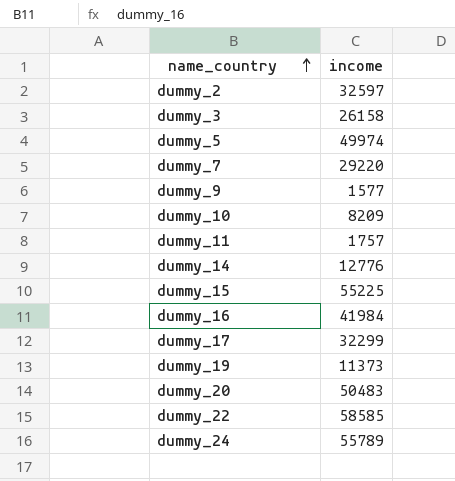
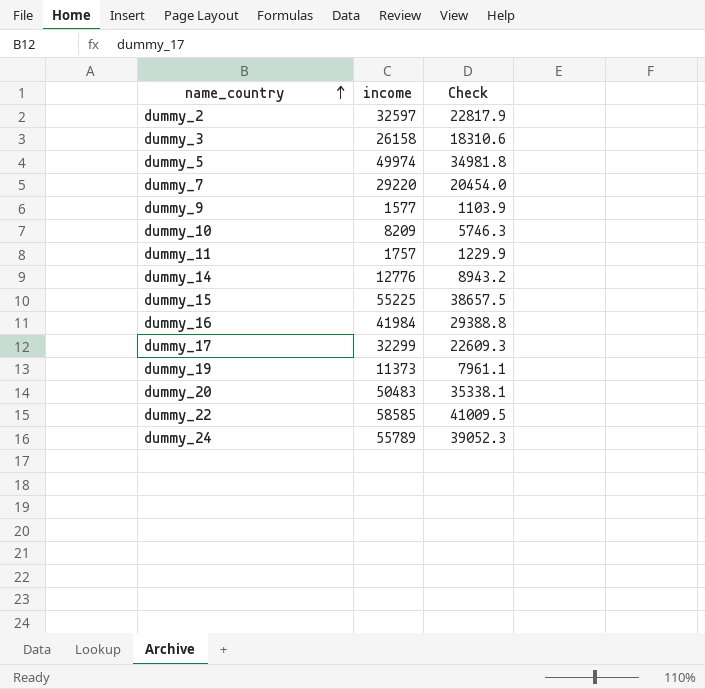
column Check | formula: none -> [income] * 0.7

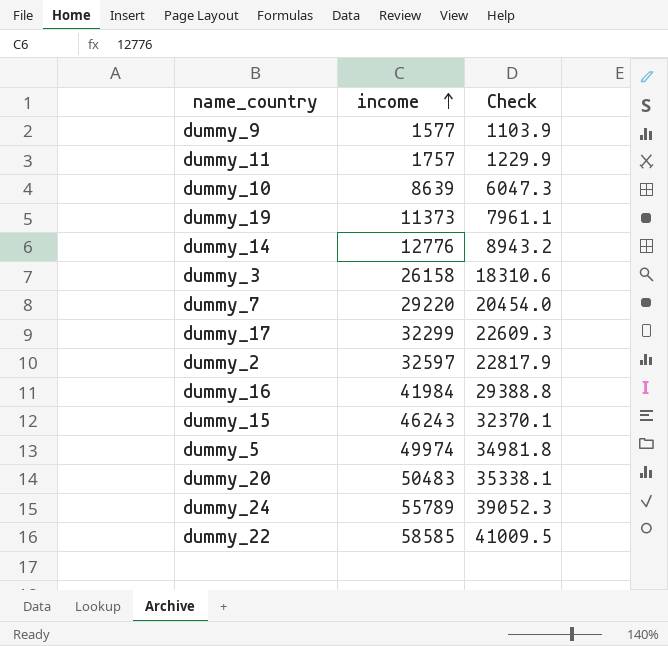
row order: name_country ascending -> income ascending
dummy_10 | income: 8209 -> 8639
dummy_10 | Check: 5746.3 -> 6047.3
dummy_15 | income: 55225 -> 46243
dummy_15 | Check: 38657.5 -> 32370.1

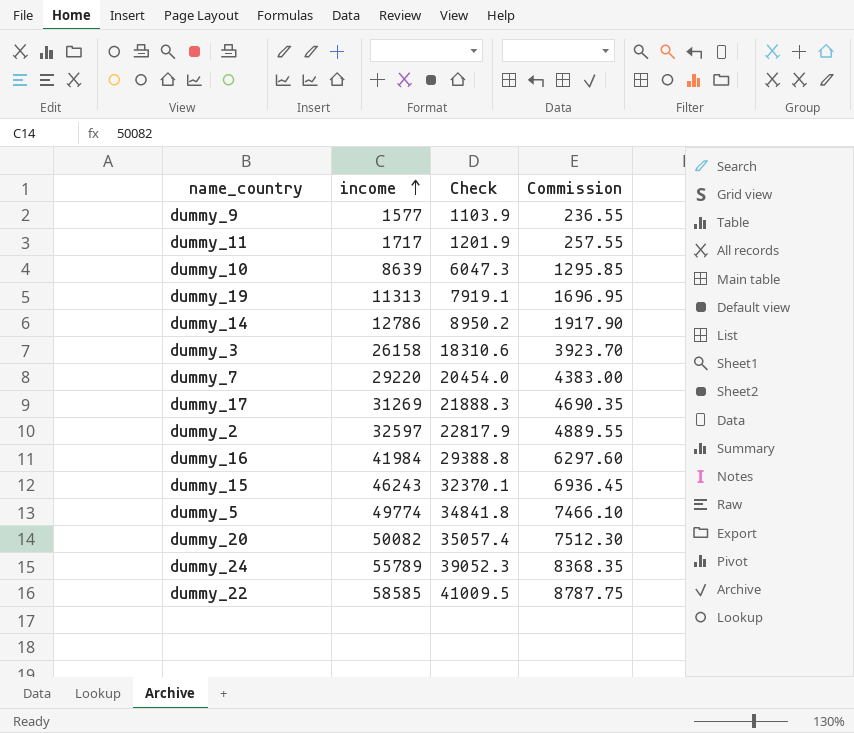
column Commission | formula: none -> [income] * 0.15
dummy_11 | income: 1757 -> 1717
dummy_11 | Check: 1229.9 -> 1201.9
dummy_19 | income: 11373 -> 11313
dummy_19 | Check: 7961.1 -> 7919.1
dummy_14 | income: 12776 -> 12786
dummy_14 | Check: 8943.2 -> 8950.2
dummy_17 | income: 32299 -> 31269
dummy_17 | Check: 22609.3 -> 21888.3
dummy_5 | income: 49974 -> 49774
dummy_5 | Check: 34981.8 -> 34841.8
dummy_20 | income: 50483 -> 50082
dummy_20 | Check: 35338.1 -> 35057.4

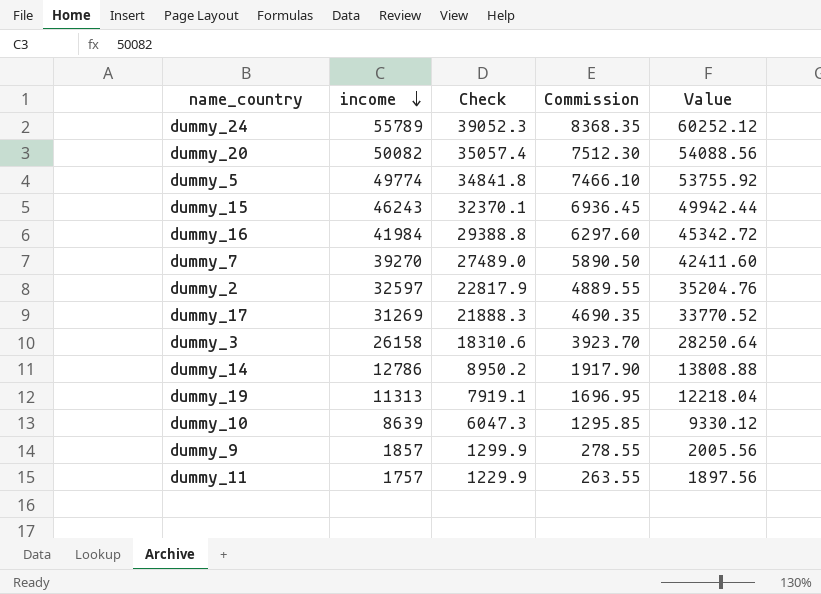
row order: income ascending -> income descending
column Value | formula: none -> [income] * 1.08
row dummy_22: 58585 | 41009.5 | 8787.75 -> none
dummy_7 | income: 29220 -> 39270
dummy_7 | Check: 20454.0 -> 27489.0
dummy_7 | Commission: 4383.00 -> 5890.50
dummy_9 | income: 1577 -> 1857
dummy_9 | Check: 1103.9 -> 1299.9
dummy_9 | Commission: 236.55 -> 278.55
dummy_11 | income: 1717 -> 1757
dummy_11 | Check: 1201.9 -> 1229.9
dummy_11 | Commission: 257.55 -> 263.55

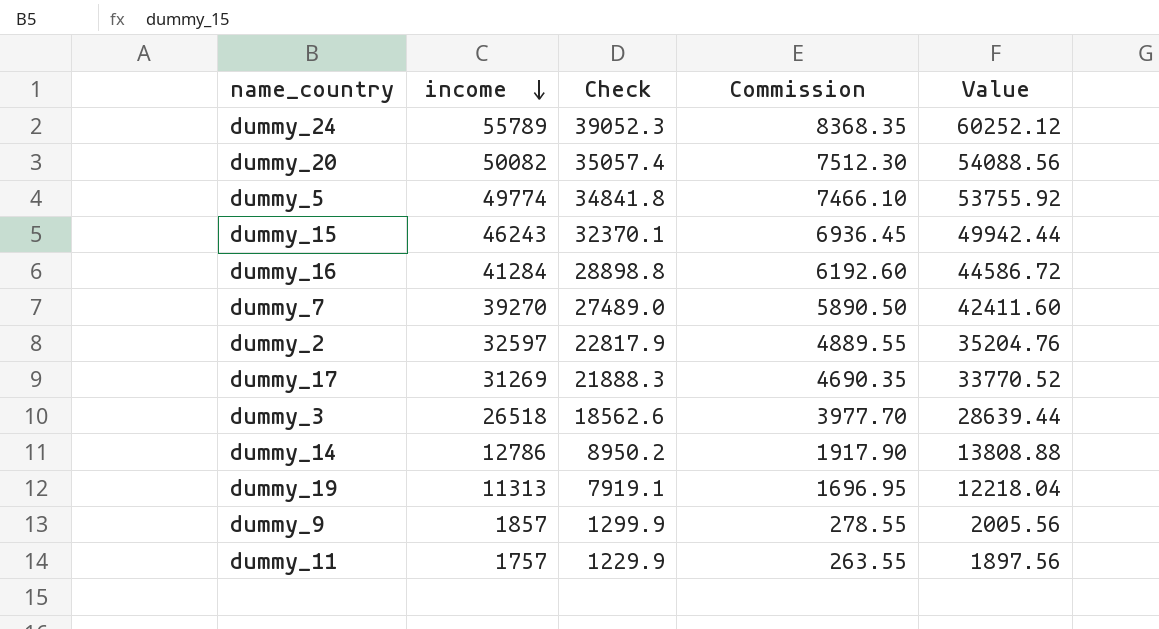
row dummy_10: 8639 | 6047.3 | 1295.85 | 9330.12 -> none
dummy_16 | income: 41984 -> 41284
dummy_16 | Check: 29388.8 -> 28898.8
dummy_16 | Commission: 6297.60 -> 6192.60
dummy_16 | Value: 45342.72 -> 44586.72
dummy_3 | income: 26158 -> 26518
dummy_3 | Check: 18310.6 -> 18562.6
dummy_3 | Commission: 3923.70 -> 3977.70
dummy_3 | Value: 28250.64 -> 28639.44

